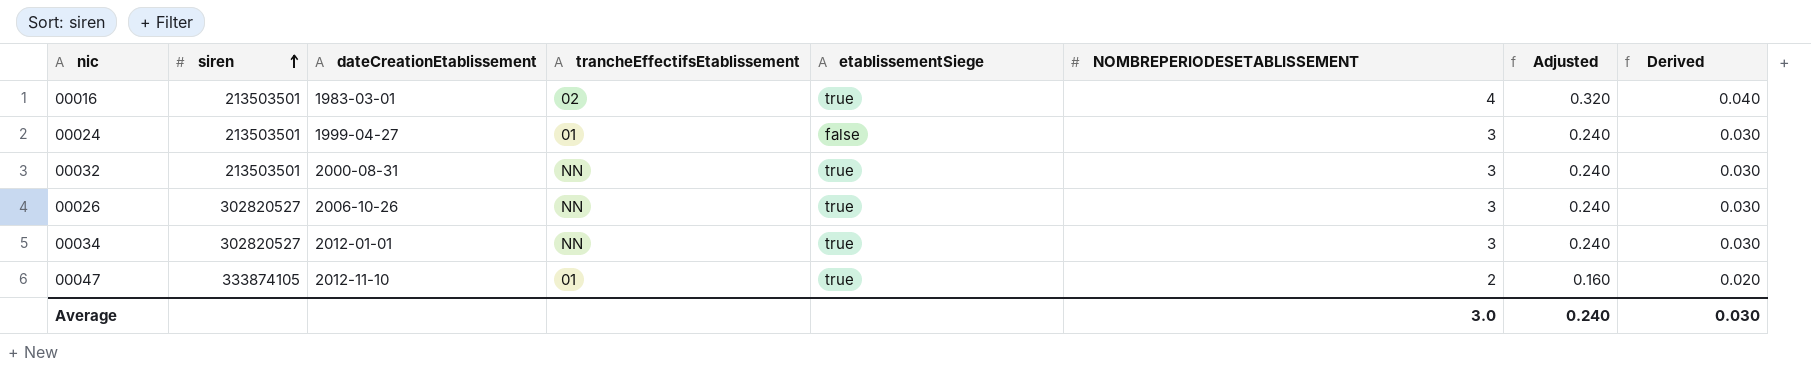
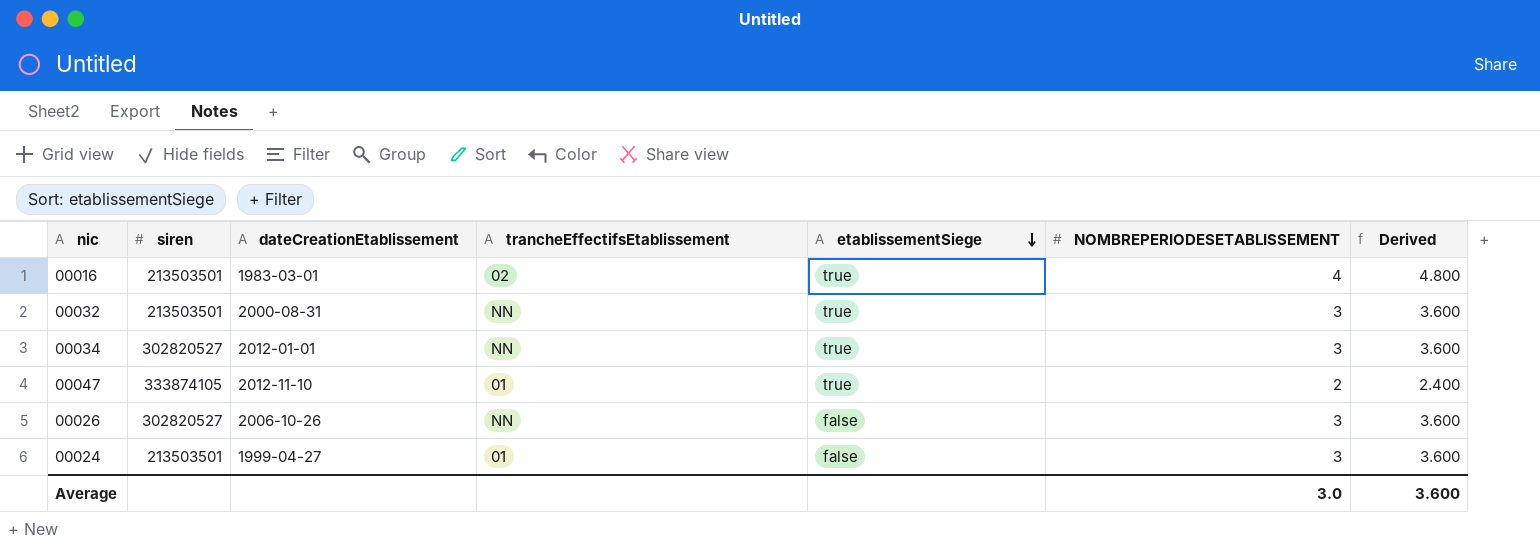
row order: siren ascending -> etablissementSiege descending
column Adjusted | formula: [NOMBREPERIODESETABLISSEMENT] * 0.08 -> none
column Derived | formula: [NOMBREPERIODESETABLISSEMENT] * 0.01 -> [NOMBREPERIODESETABLISSEMENT] * 1.2
00026 | etablissementSiege: true -> false
Average | Derived: 0.030 -> 3.600

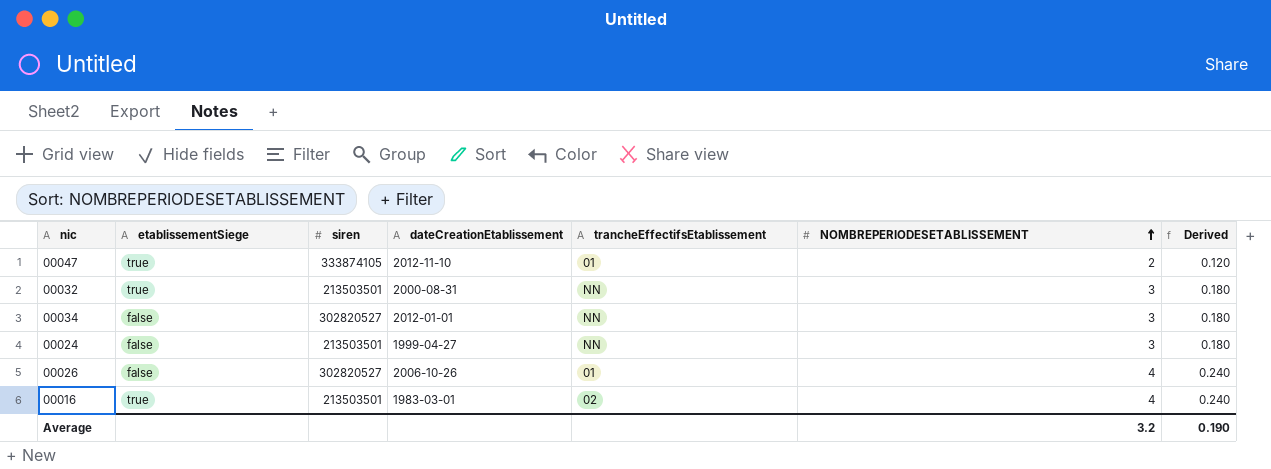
row order: etablissementSiege descending -> NOMBREPERIODESETABLISSEMENT ascending
column etablissementSiege | position: 5 -> 2
column Derived | formula: [NOMBREPERIODESETABLISSEMENT] * 1.2 -> [NOMBREPERIODESETABLISSEMENT] * 0.06
00034 | etablissementSiege: true -> false
00024 | trancheEffectifsEtablissement: 01 -> NN
00026 | trancheEffectifsEtablissement: NN -> 01
00026 | NOMBREPERIODESETABLISSEMENT: 3 -> 4
Average | NOMBREPERIODESETABLISSEMENT: 3.0 -> 3.2
Average | Derived: 3.600 -> 0.190

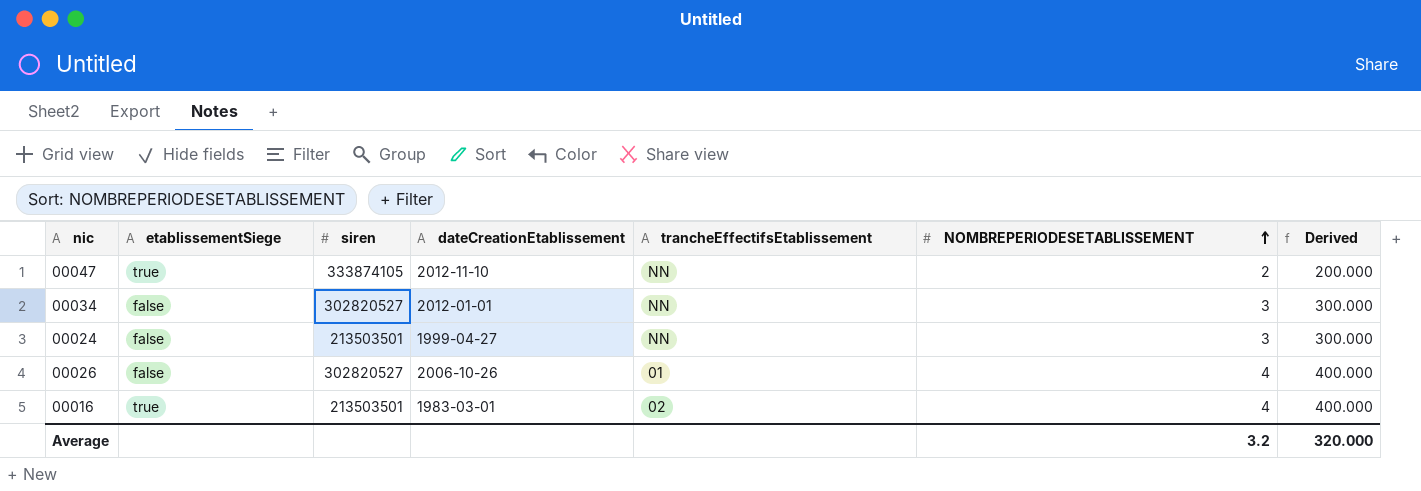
column Derived | formula: [NOMBREPERIODESETABLISSEMENT] * 0.06 -> [NOMBREPERIODESETABLISSEMENT] * 100
row 00032: true | 213503501 | 2000-08-31 | NN | 3 | 0.180 -> none
00047 | trancheEffectifsEtablissement: 01 -> NN
Average | Derived: 0.190 -> 320.000

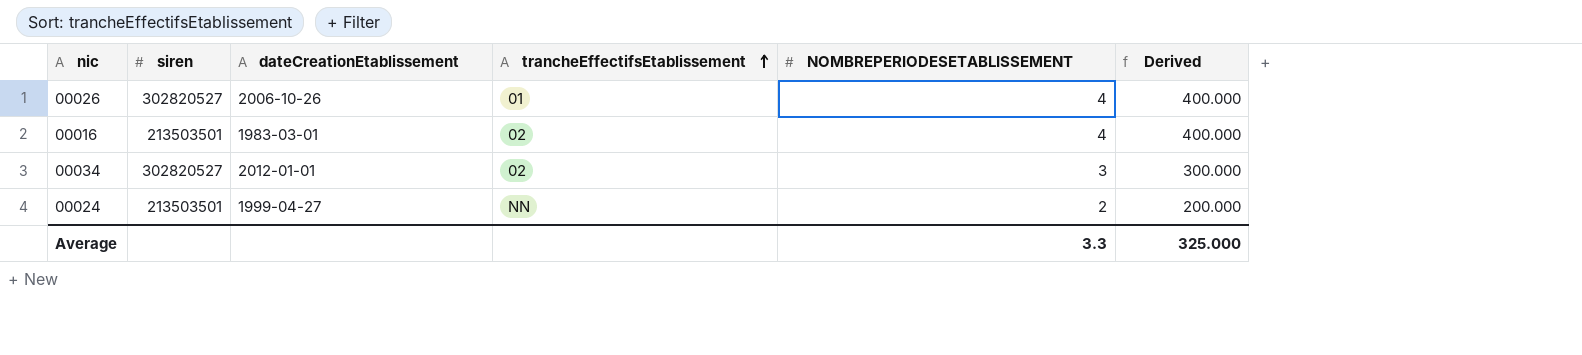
row order: NOMBREPERIODESETABLISSEMENT ascending -> trancheEffectifsEtablissement ascending
column etablissementSiege | position: 2 -> none
row 00047: true | 333874105 | 2012-11-10 | NN | 2 | 200.000 -> none
00034 | trancheEffectifsEtablissement: NN -> 02
00024 | NOMBREPERIODESETABLISSEMENT: 3 -> 2
00024 | Derived: 300.000 -> 200.000
Average | NOMBREPERIODESETABLISSEMENT: 3.2 -> 3.3
Average | Derived: 320.000 -> 325.000

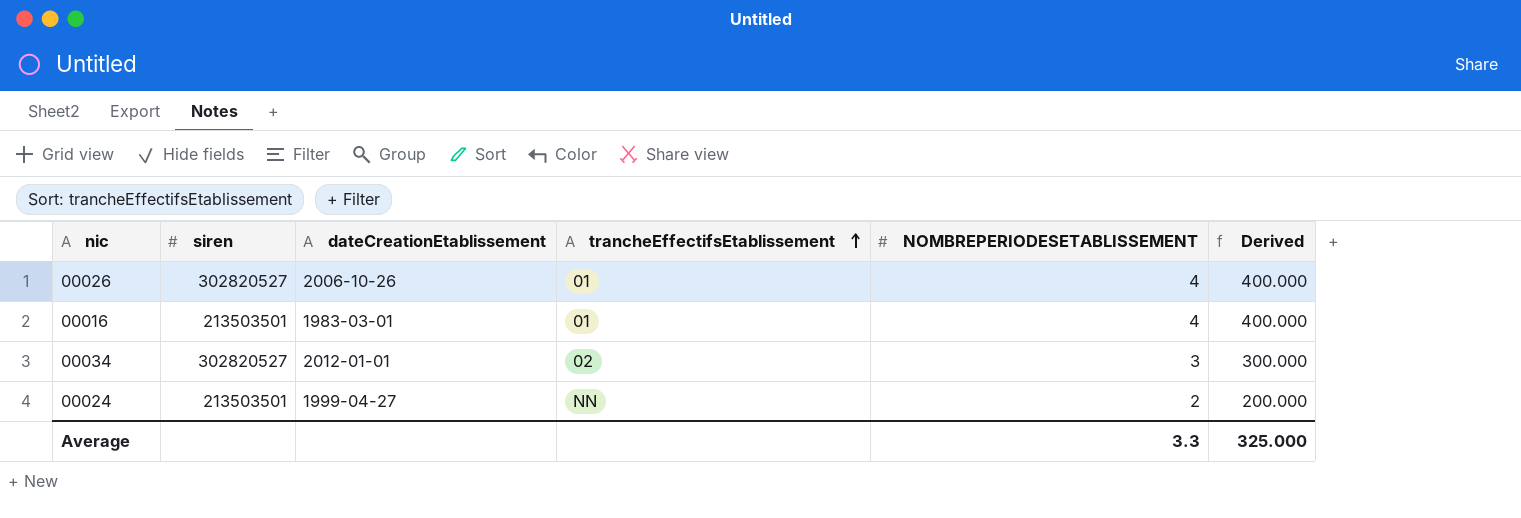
00016 | trancheEffectifsEtablissement: 02 -> 01

